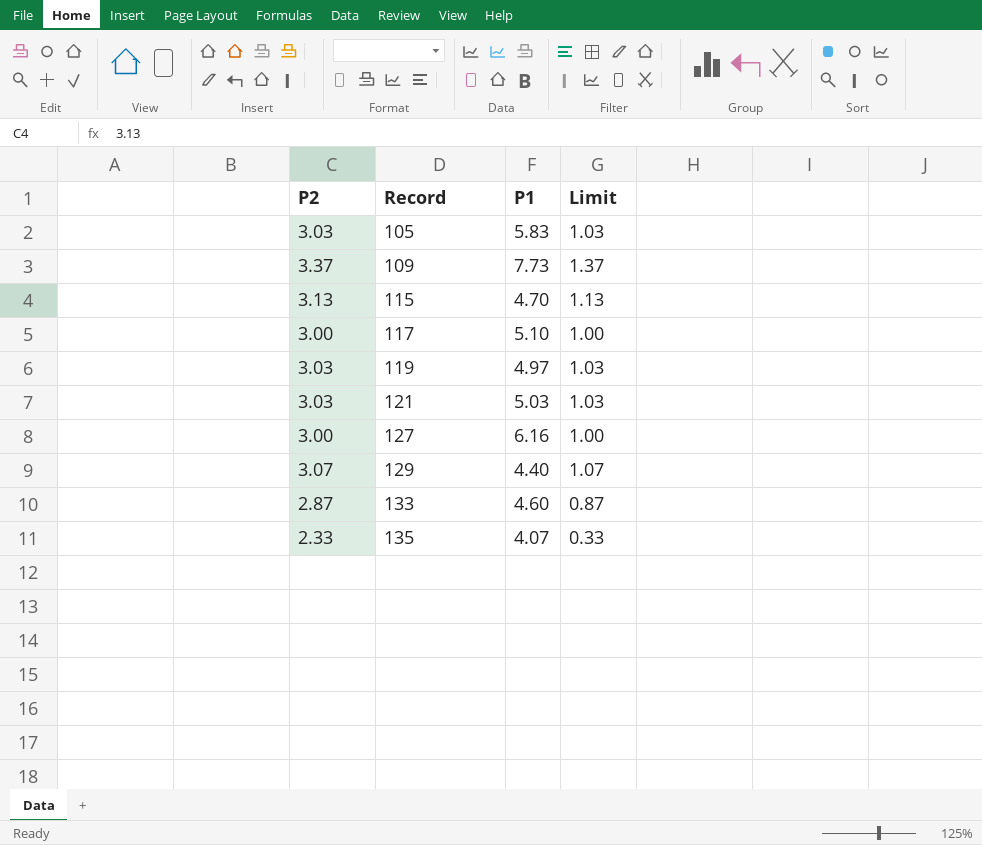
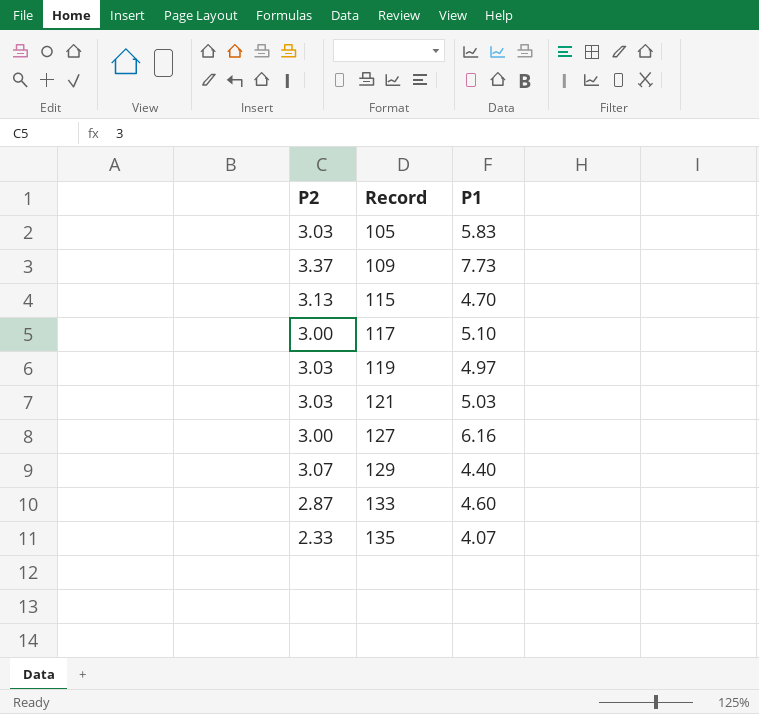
column Limit | formula: [P2] - 2 -> none

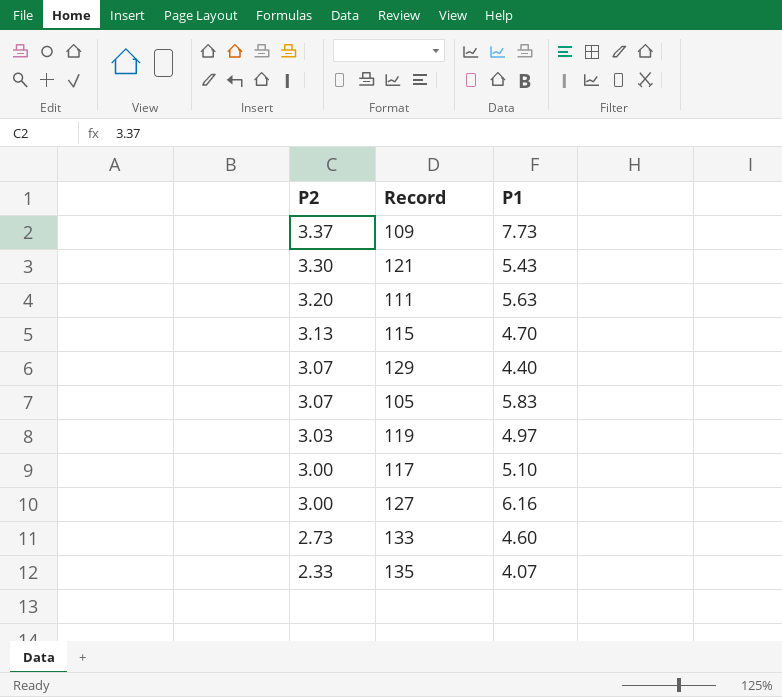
row order: Record ascending -> P2 descending
121 | P2: 3.03 -> 3.30
121 | P1: 5.03 -> 5.43
row 111: none -> 3.20 | 5.63
105 | P2: 3.03 -> 3.07
133 | P2: 2.87 -> 2.73

